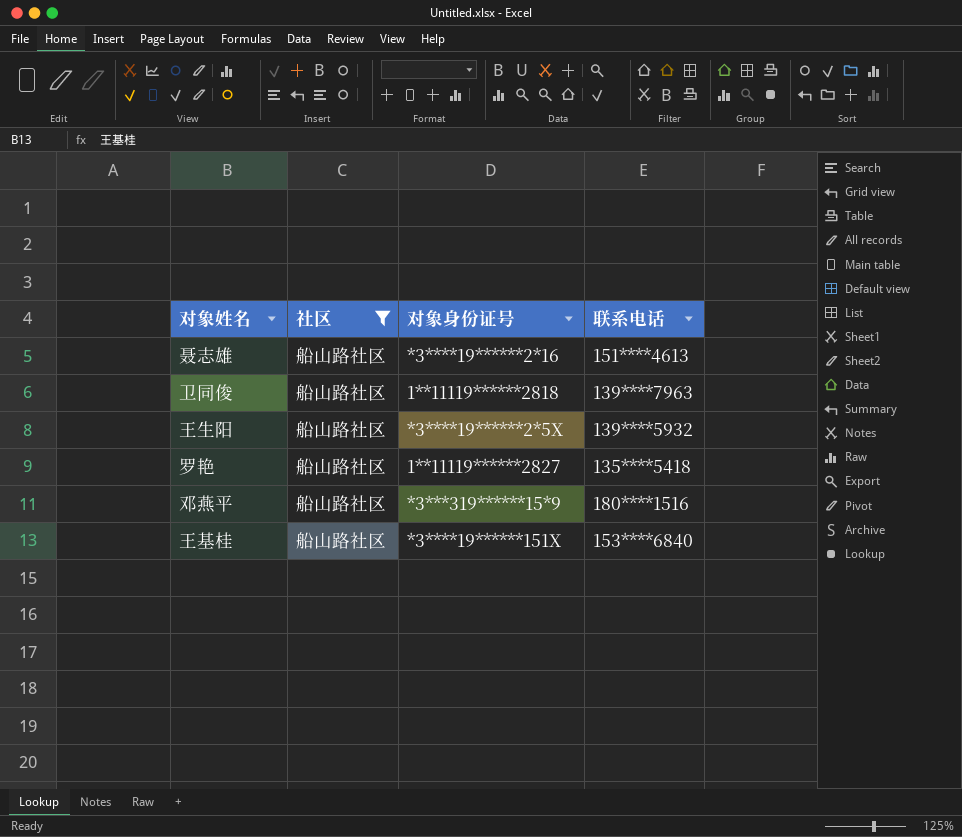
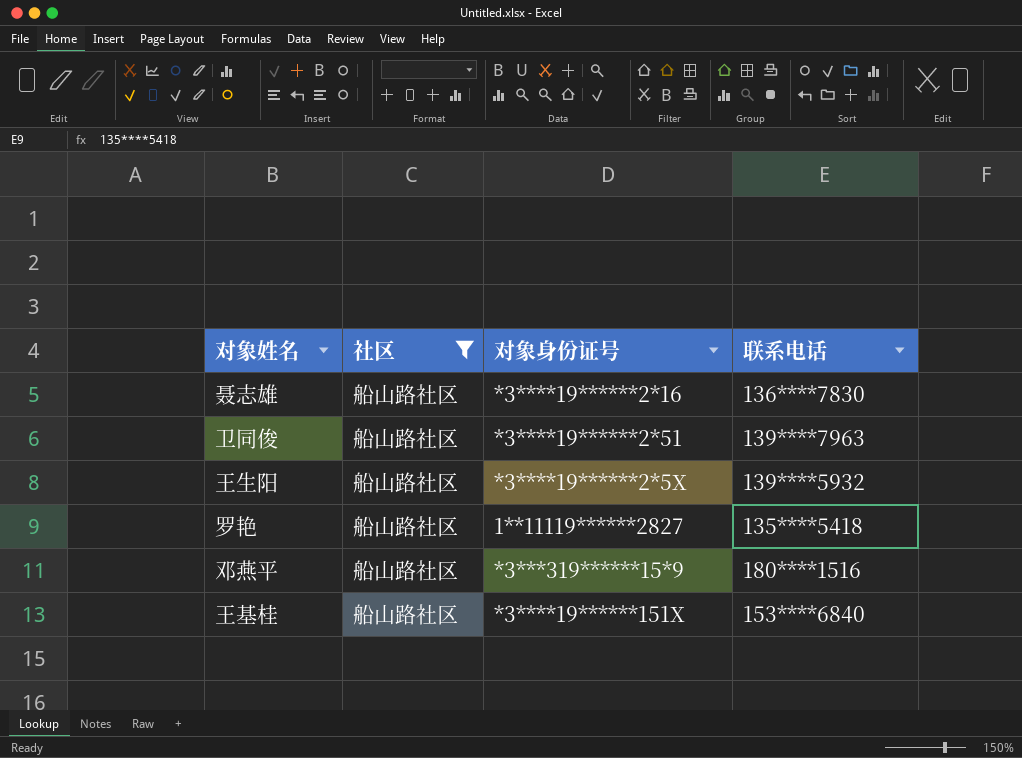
聂志雄 | 联系电话: 151****4613 -> 136****7830
卫同俊 | 对象身份证号: 1**11119******2818 -> *3****19******2*51

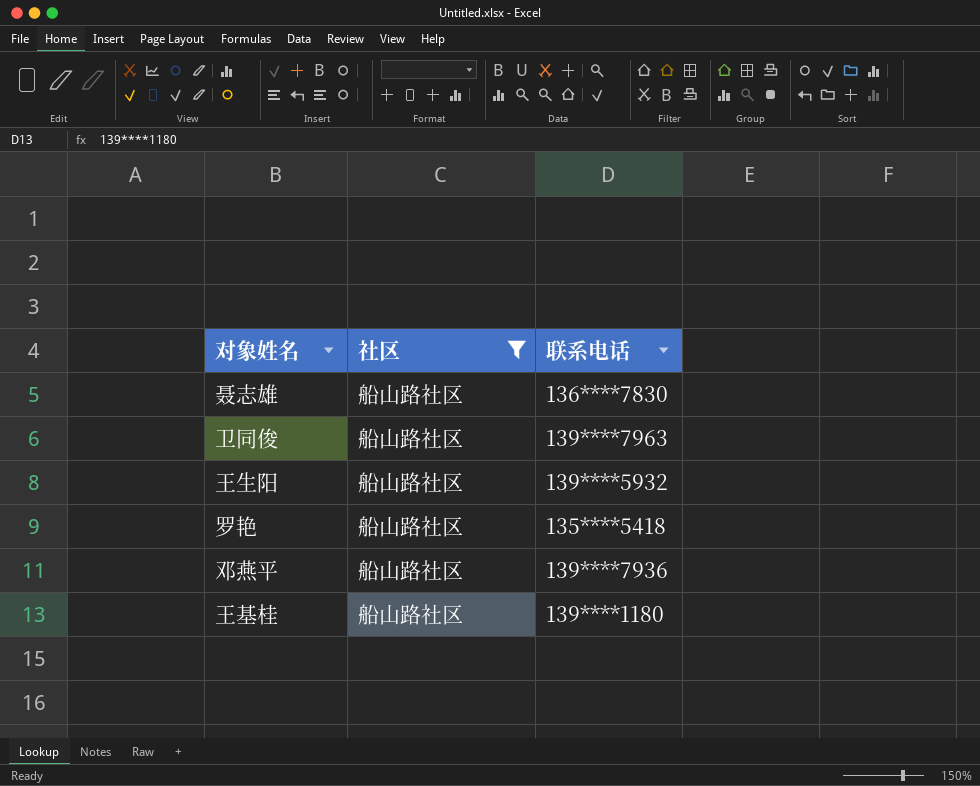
column 对象身份证号 | position: 3 -> none
邓燕平 | 联系电话: 180****1516 -> 139****7936
王基桂 | 联系电话: 153****6840 -> 139****1180

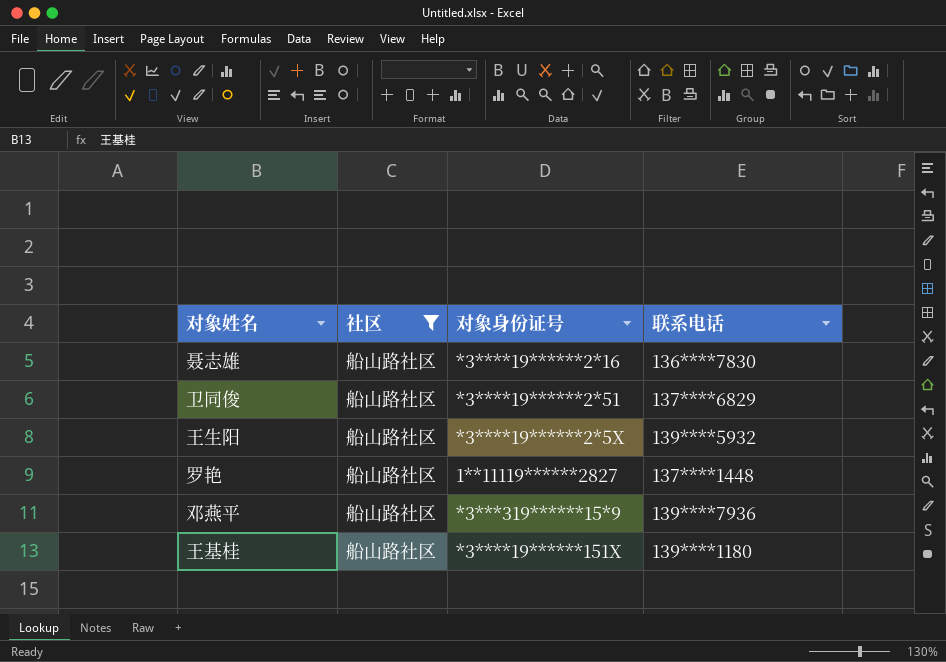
column 对象身份证号 | position: none -> 3
卫同俊 | 联系电话: 139****7963 -> 137****6829
罗艳 | 联系电话: 135****5418 -> 137****1448

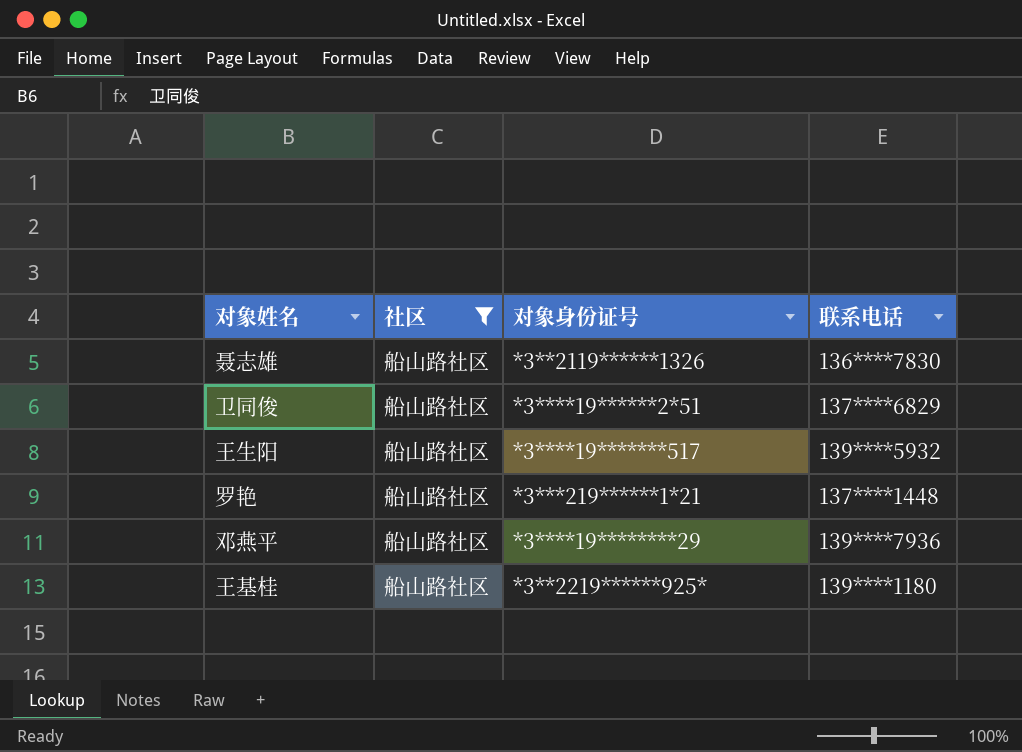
聂志雄 | 对象身份证号: *3****19******2*16 -> *3**2119******1326
王生阳 | 对象身份证号: *3****19******2*5X -> *3****19*******517
罗艳 | 对象身份证号: 1**11119******2827 -> *3***219******1*21
邓燕平 | 对象身份证号: *3***319******15*9 -> *3****19********29
王基桂 | 对象身份证号: *3****19******151X -> *3**2219******925*

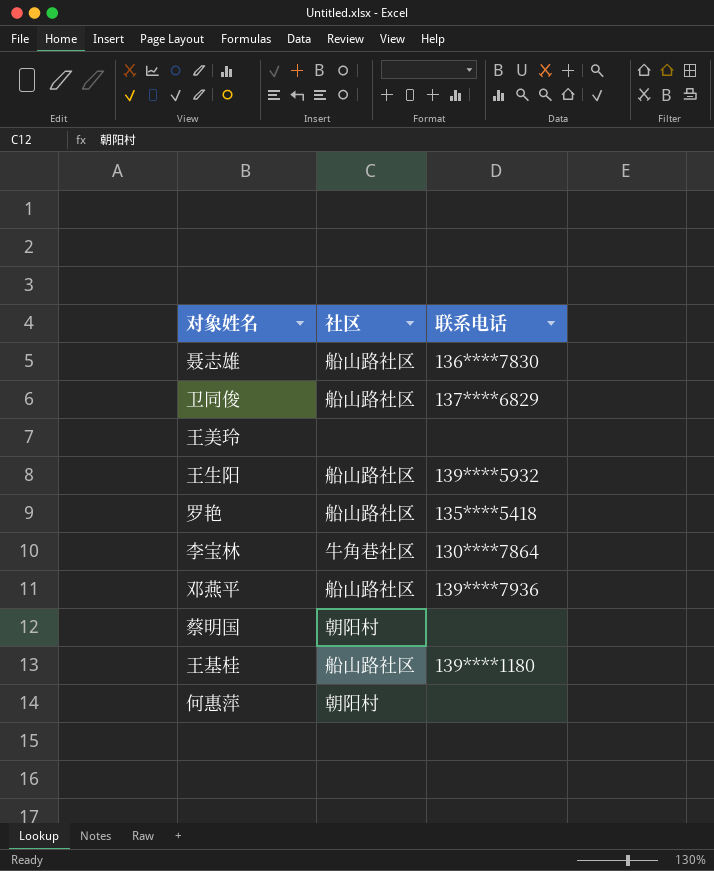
filter: 社区 = 船山路社区 -> none
column 对象身份证号 | position: 3 -> none
罗艳 | 联系电话: 137****1448 -> 135****5418

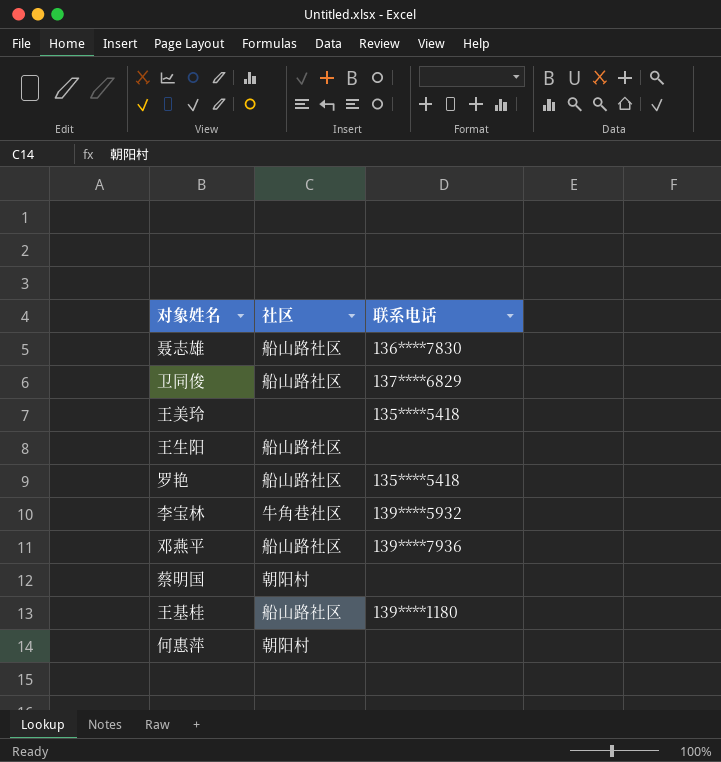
王美玲 | 联系电话: none -> 135****5418
王生阳 | 联系电话: 139****5932 -> none
李宝林 | 联系电话: 130****7864 -> 139****5932

